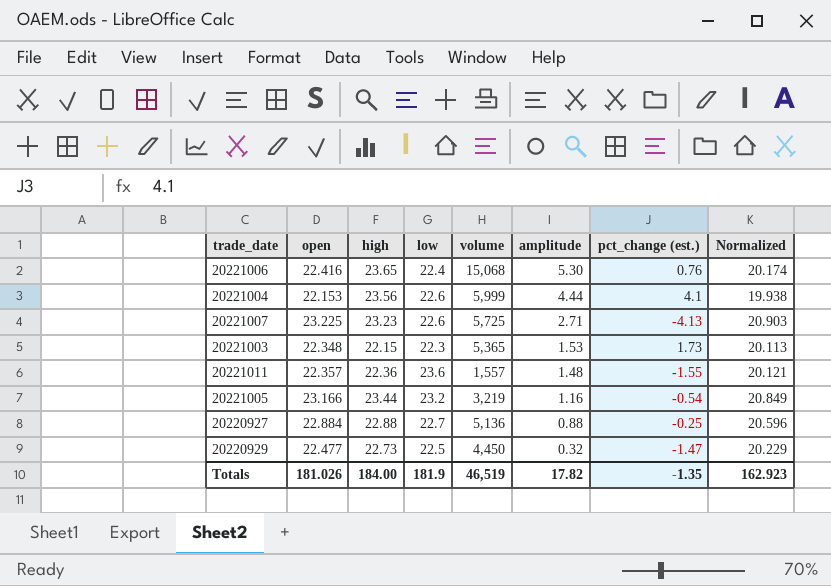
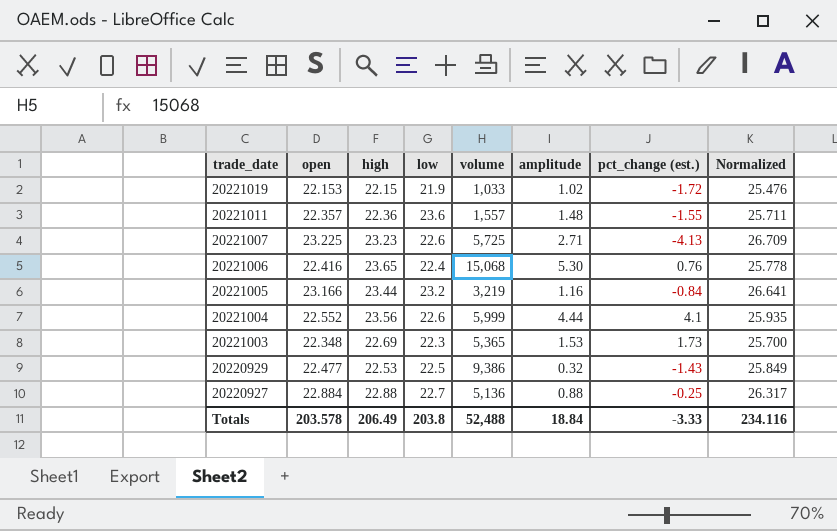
row order: amplitude descending -> trade_date descending
column Normalized | formula: [open] * 0.9 -> [open] * 1.15
row 20221019: none -> 22.153 | 22.15 | 21.9 | 1,033 | 1.02 | -1.72 | 25.476
20221005 | pct_change (est.): -0.54 -> -0.84
20221004 | open: 22.153 -> 22.552
20221003 | high: 22.15 -> 22.69
20220929 | high: 22.73 -> 22.53
20220929 | volume: 4,450 -> 9,386
20220929 | pct_change (est.): -1.47 -> -1.43
Totals | open: 181.026 -> 203.578
Totals | high: 184.00 -> 206.49
Totals | low: 181.9 -> 203.8
Totals | volume: 46,519 -> 52,488
Totals | amplitude: 17.82 -> 18.84
Totals | pct_change (est.): -1.35 -> -3.33
Totals | Normalized: 162.923 -> 234.116

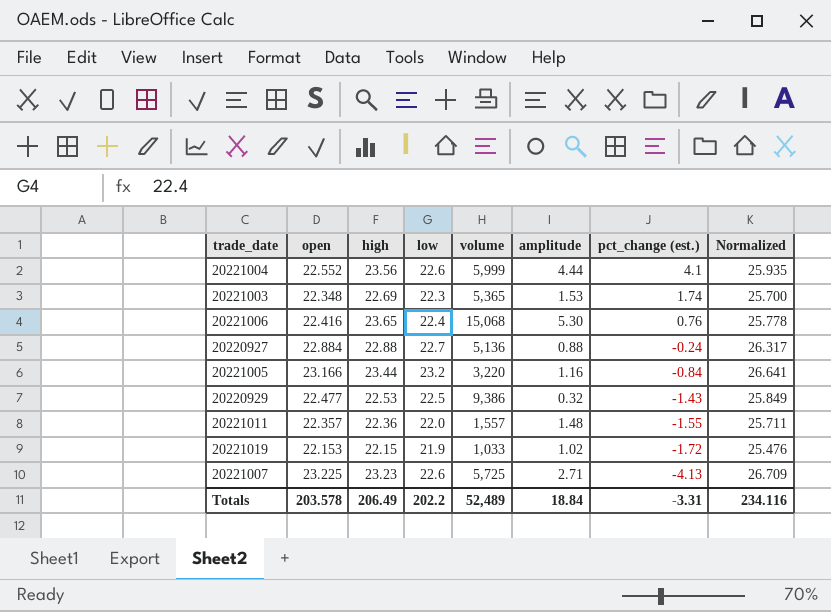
row order: trade_date descending -> pct_change (est.) descending
20221003 | pct_change (est.): 1.73 -> 1.74
20220927 | pct_change (est.): -0.25 -> -0.24
20221005 | volume: 3,219 -> 3,220
20221011 | low: 23.6 -> 22.0
Totals | low: 203.8 -> 202.2
Totals | volume: 52,488 -> 52,489
Totals | pct_change (est.): -3.33 -> -3.31

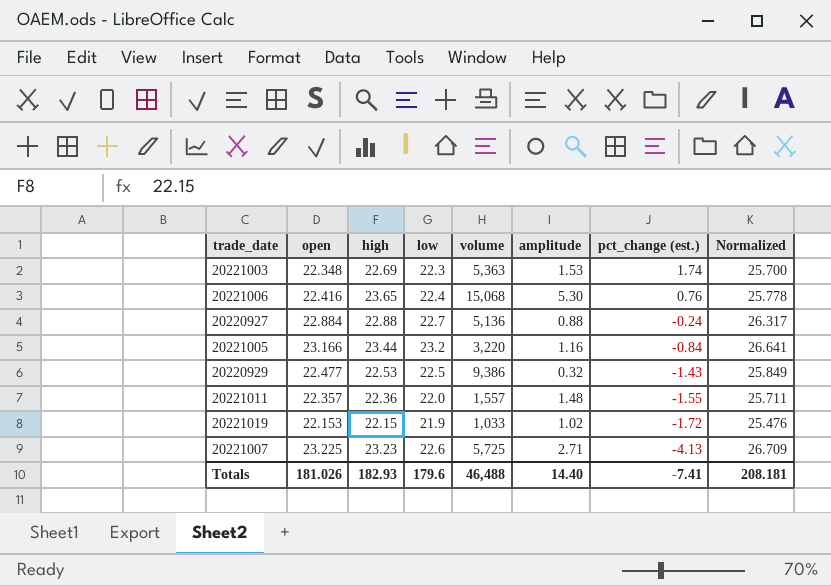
row 20221004: 22.552 | 23.56 | 22.6 | 5,999 | 4.44 | 4.1 | 25.935 -> none
20221003 | volume: 5,365 -> 5,363
Totals | open: 203.578 -> 181.026
Totals | high: 206.49 -> 182.93
Totals | low: 202.2 -> 179.6
Totals | volume: 52,489 -> 46,488
Totals | amplitude: 18.84 -> 14.40
Totals | pct_change (est.): -3.31 -> -7.41
Totals | Normalized: 234.116 -> 208.181

